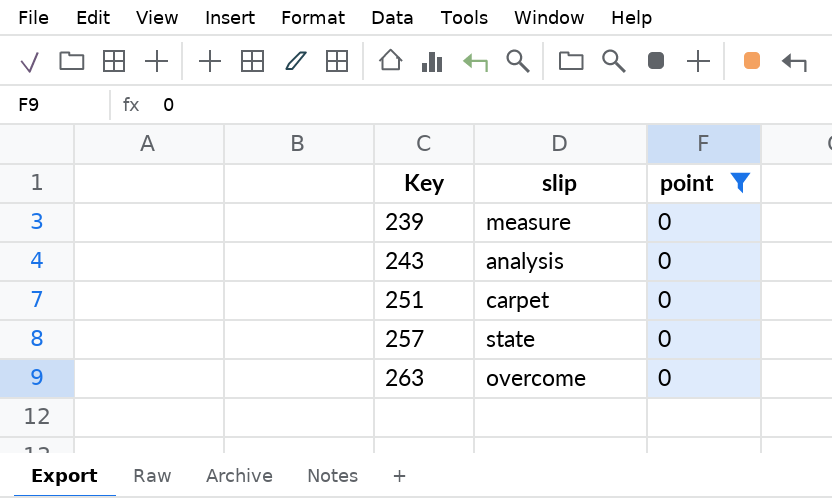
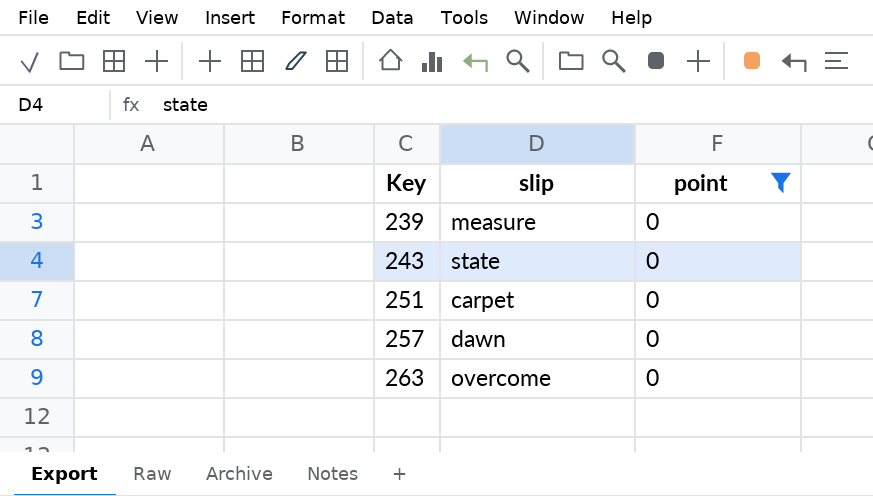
243 | slip: analysis -> state
257 | slip: state -> dawn

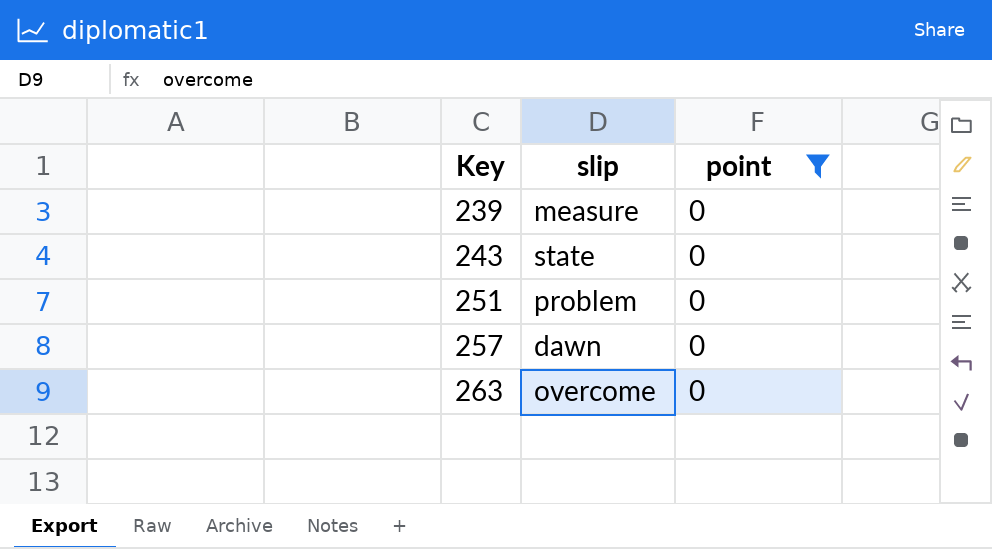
251 | slip: carpet -> problem

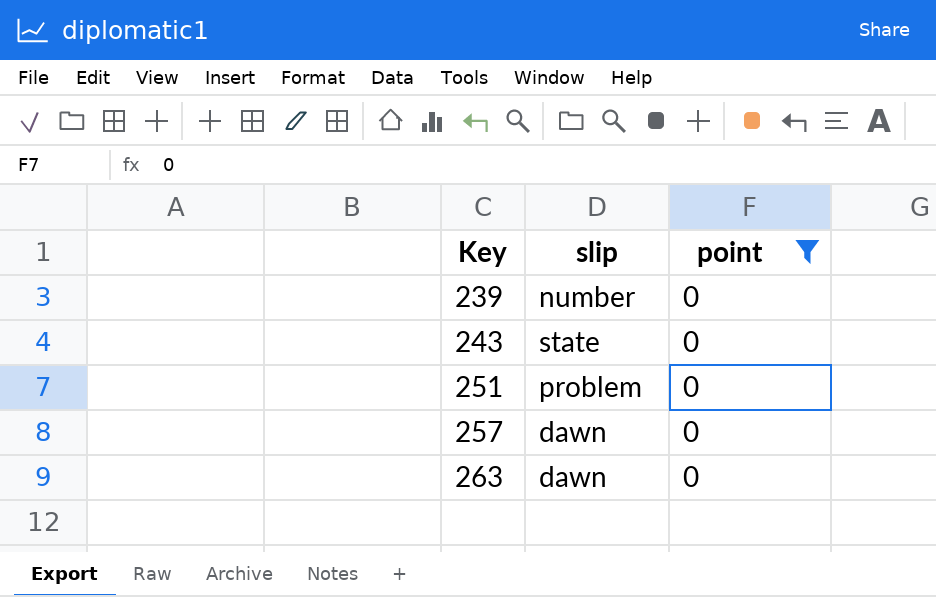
239 | slip: measure -> number
263 | slip: overcome -> dawn

